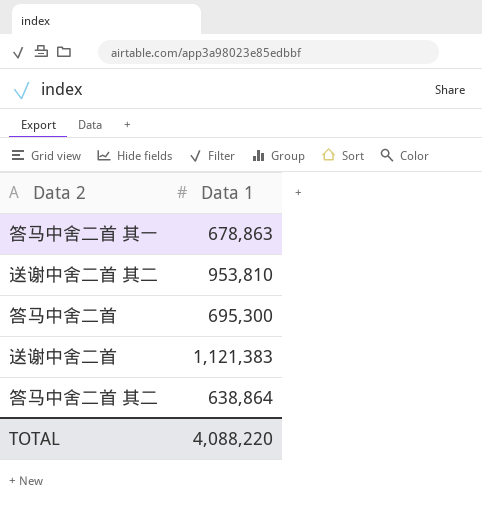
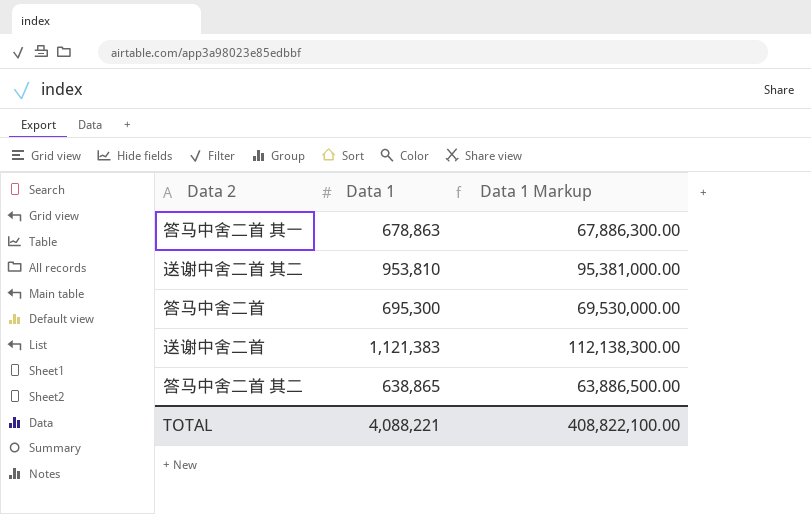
column Data 1 Markup | formula: none -> [Data 1] * 100
答马中舍二首 其二 | Data 1: 638,864 -> 638,865
TOTAL | Data 1: 4,088,220 -> 4,088,221

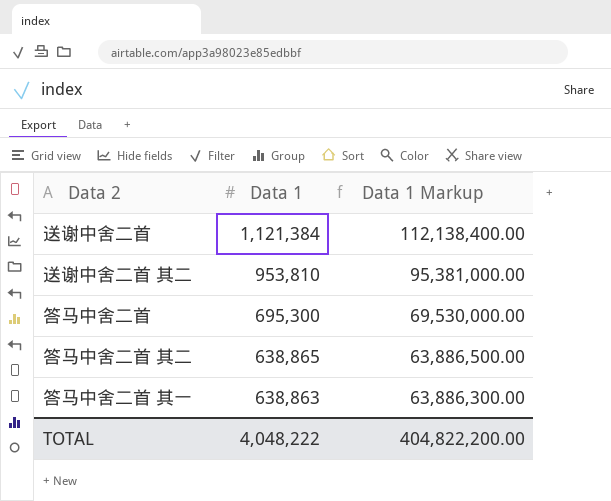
row order: none -> Data 1 descending
送谢中舍二首 | Data 1: 1,121,383 -> 1,121,384
送谢中舍二首 | Data 1 Markup: 112,138,300.00 -> 112,138,400.00
答马中舍二首 其一 | Data 1: 678,863 -> 638,863
答马中舍二首 其一 | Data 1 Markup: 67,886,300.00 -> 63,886,300.00
TOTAL | Data 1: 4,088,221 -> 4,048,222
TOTAL | Data 1 Markup: 408,822,100.00 -> 404,822,200.00

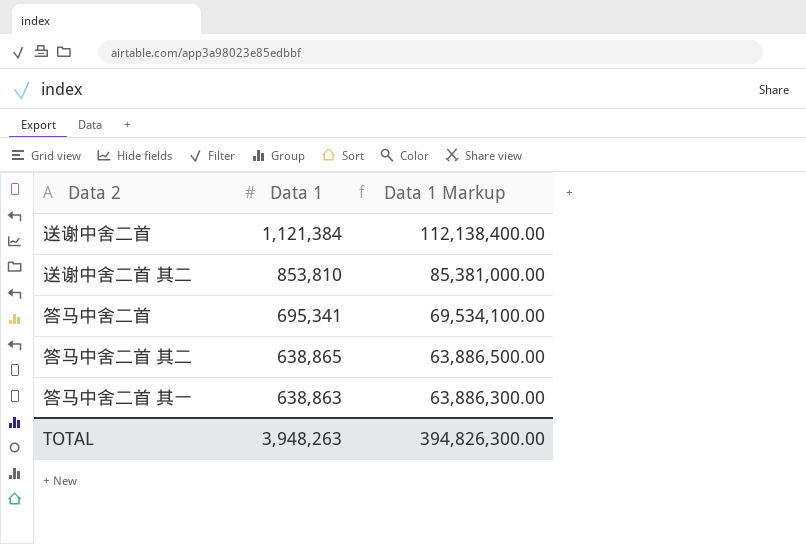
送谢中舍二首 其二 | Data 1: 953,810 -> 853,810
送谢中舍二首 其二 | Data 1 Markup: 95,381,000.00 -> 85,381,000.00
答马中舍二首 | Data 1: 695,300 -> 695,341
答马中舍二首 | Data 1 Markup: 69,530,000.00 -> 69,534,100.00
TOTAL | Data 1: 4,048,222 -> 3,948,263
TOTAL | Data 1 Markup: 404,822,200.00 -> 394,826,300.00

